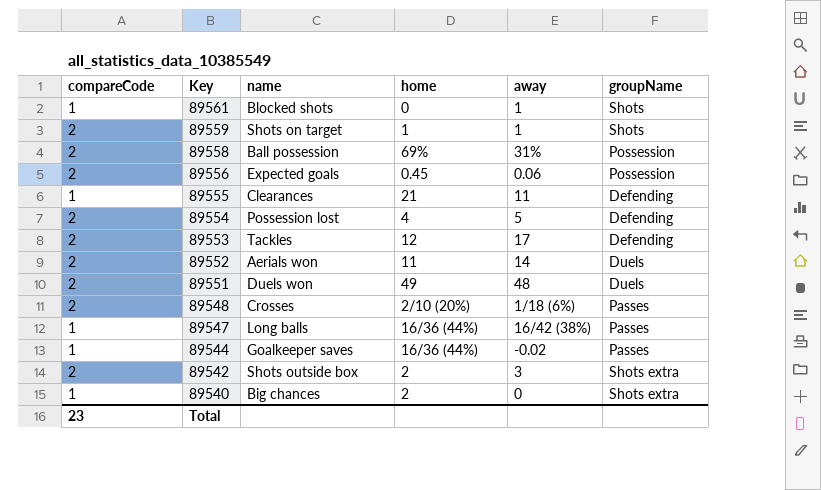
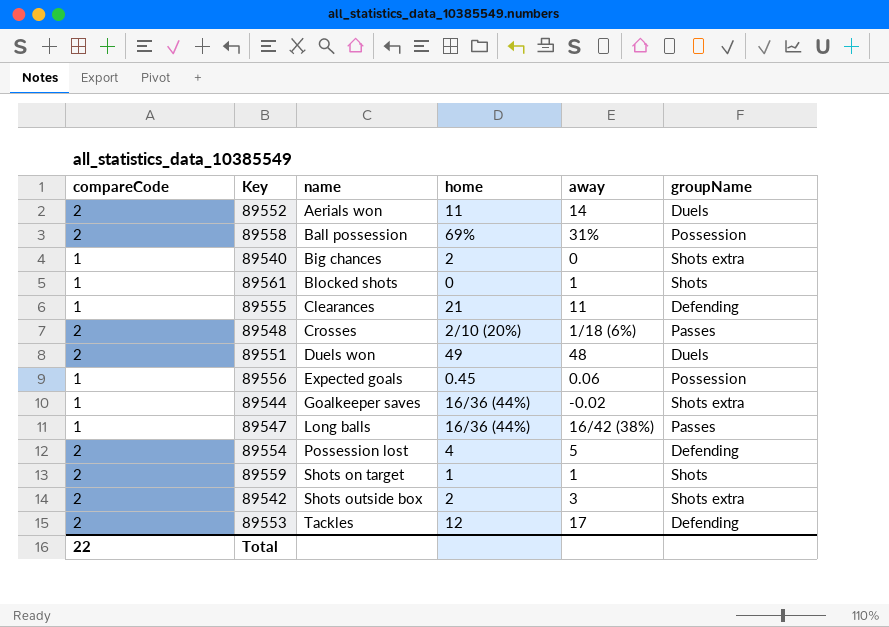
row order: Key descending -> name ascending
89556 | compareCode: 2 -> 1
89544 | groupName: Passes -> Shots extra
Total | compareCode: 23 -> 22

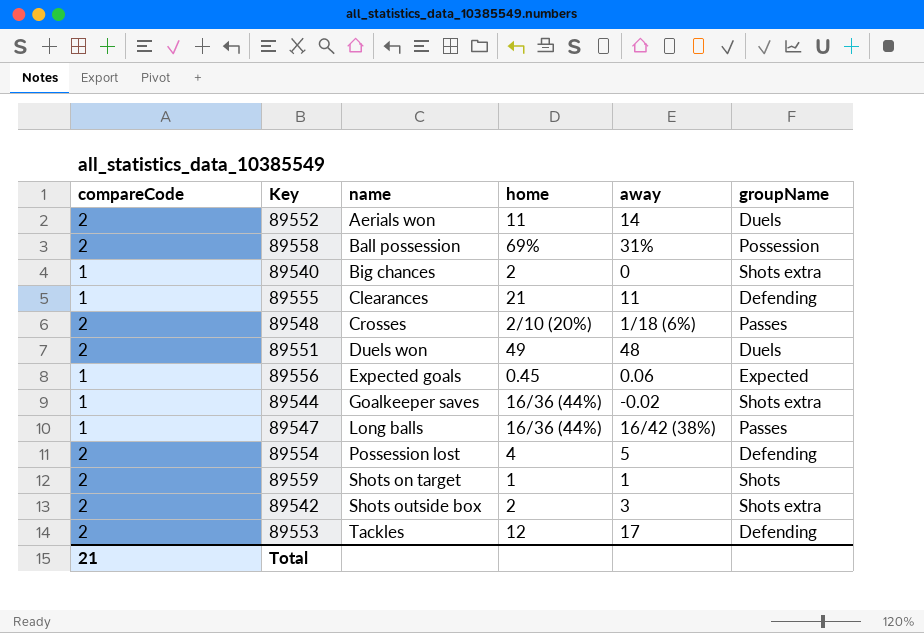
row 89561: 1 | Blocked shots | 0 | 1 | Shots -> none
89556 | groupName: Possession -> Expected
Total | compareCode: 22 -> 21

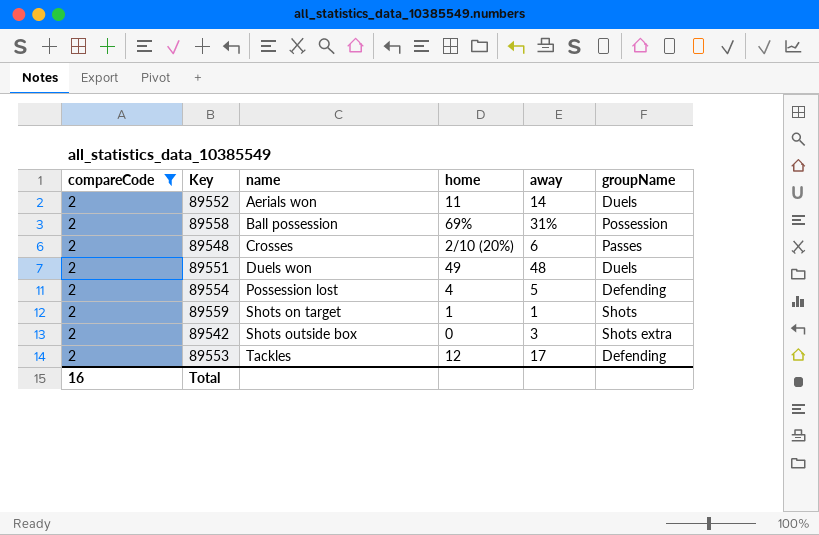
filter: none -> compareCode = 2
89548 | away: 1/18 (6%) -> 6
89542 | home: 2 -> 0
Total | compareCode: 21 -> 16

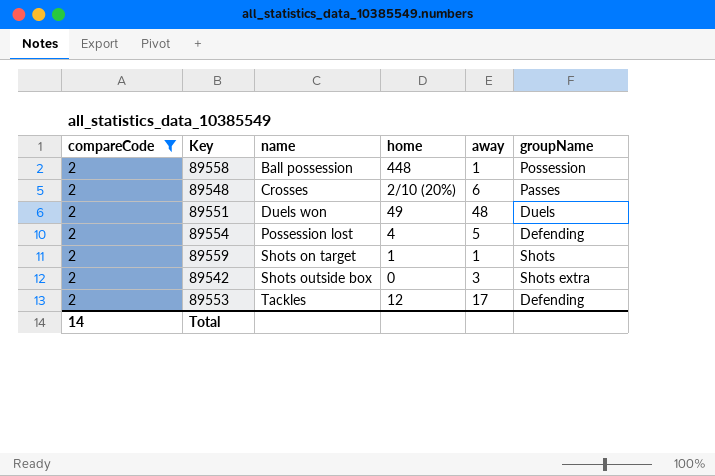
row 89552: 2 | Aerials won | 11 | 14 | Duels -> none
89558 | home: 69% -> 448
89558 | away: 31% -> 1
Total | compareCode: 16 -> 14

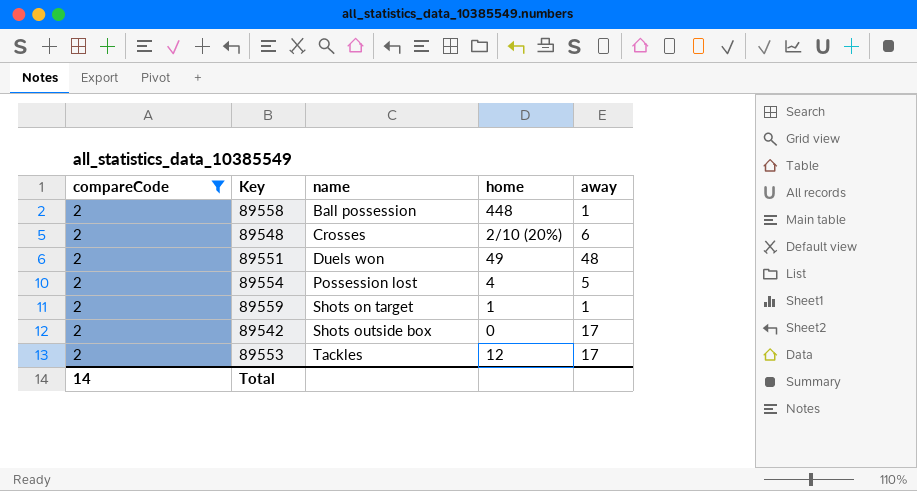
column groupName | position: 6 -> none
89542 | away: 3 -> 17

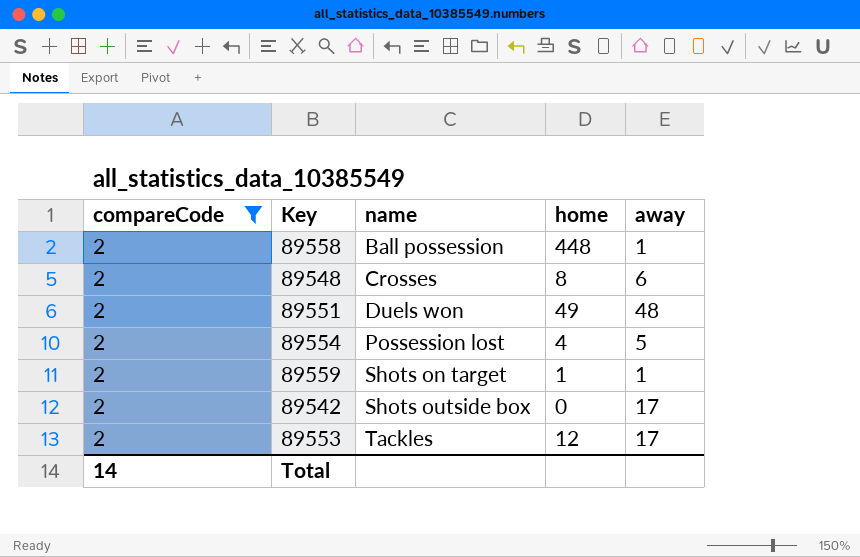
89548 | home: 2/10 (20%) -> 8

